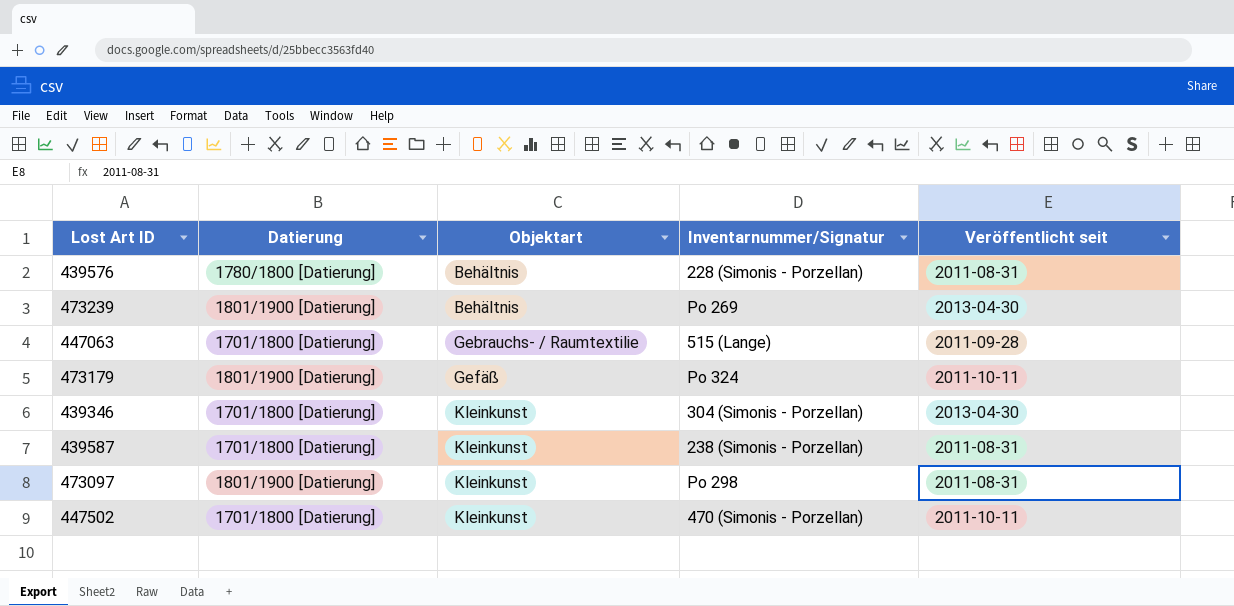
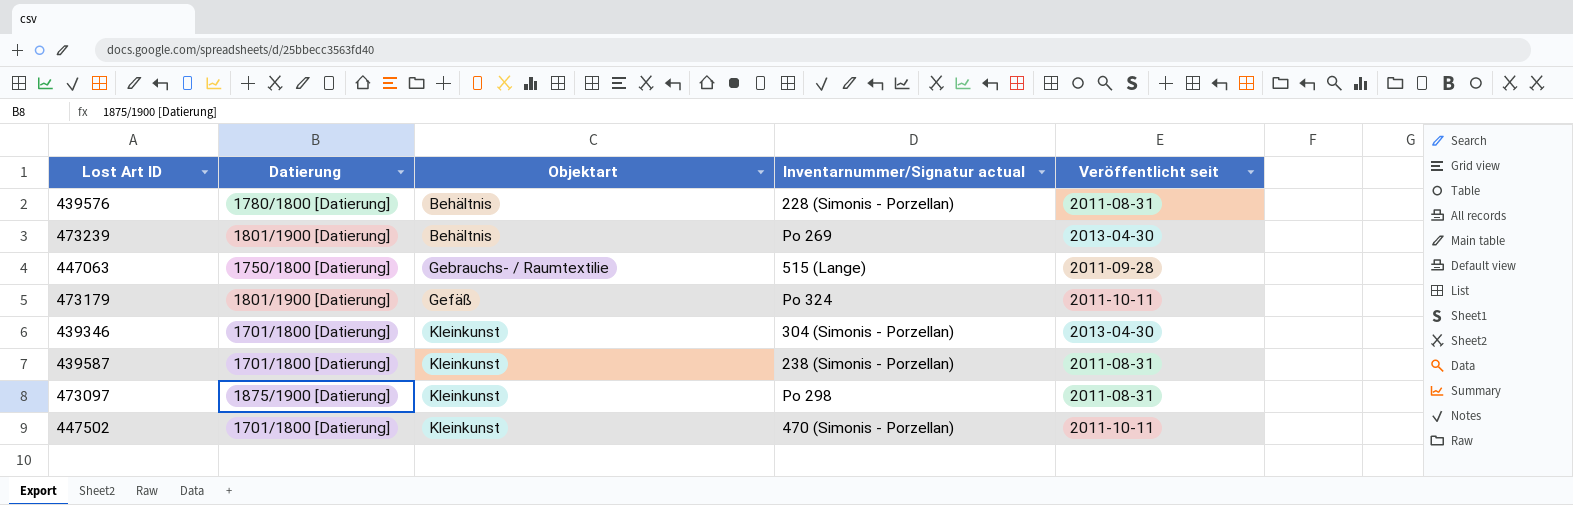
column name: Inventarnummer/Signatur -> Inventarnummer/Signatur actual
447063 | Datierung: 1701/1800 [Datierung] -> 1750/1800 [Datierung]
473097 | Datierung: 1801/1900 [Datierung] -> 1875/1900 [Datierung]

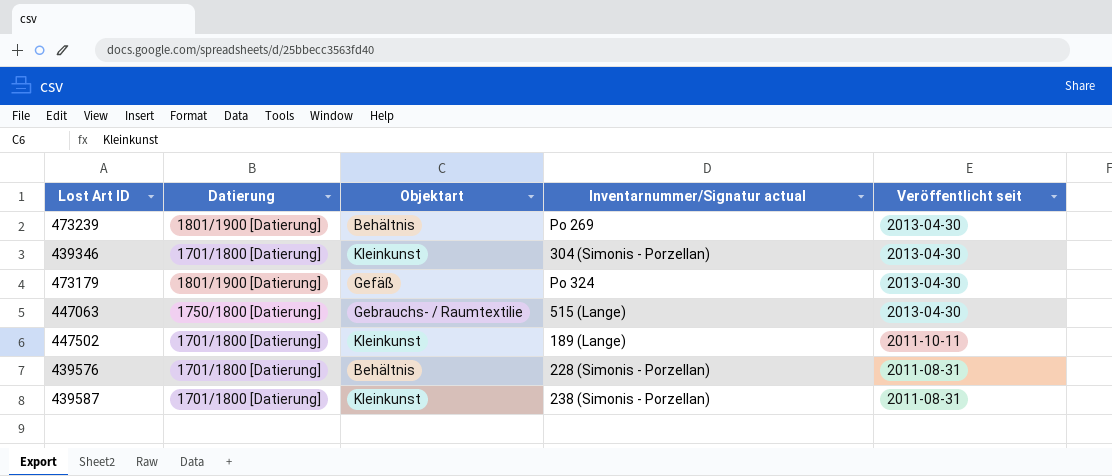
row order: Objektart ascending -> Veröffentlicht seit descending
row 473097: 1875/1900 [Datierung] | Kleinkunst | Po 298 | 2011-08-31 -> none
473179 | Veröffentlicht seit: 2011-10-11 -> 2013-04-30
447063 | Veröffentlicht seit: 2011-09-28 -> 2013-04-30
447502 | Inventarnummer/Signatur actual: 470 (Simonis - Porzellan) -> 189 (Lange)
439576 | Datierung: 1780/1800 [Datierung] -> 1701/1800 [Datierung]

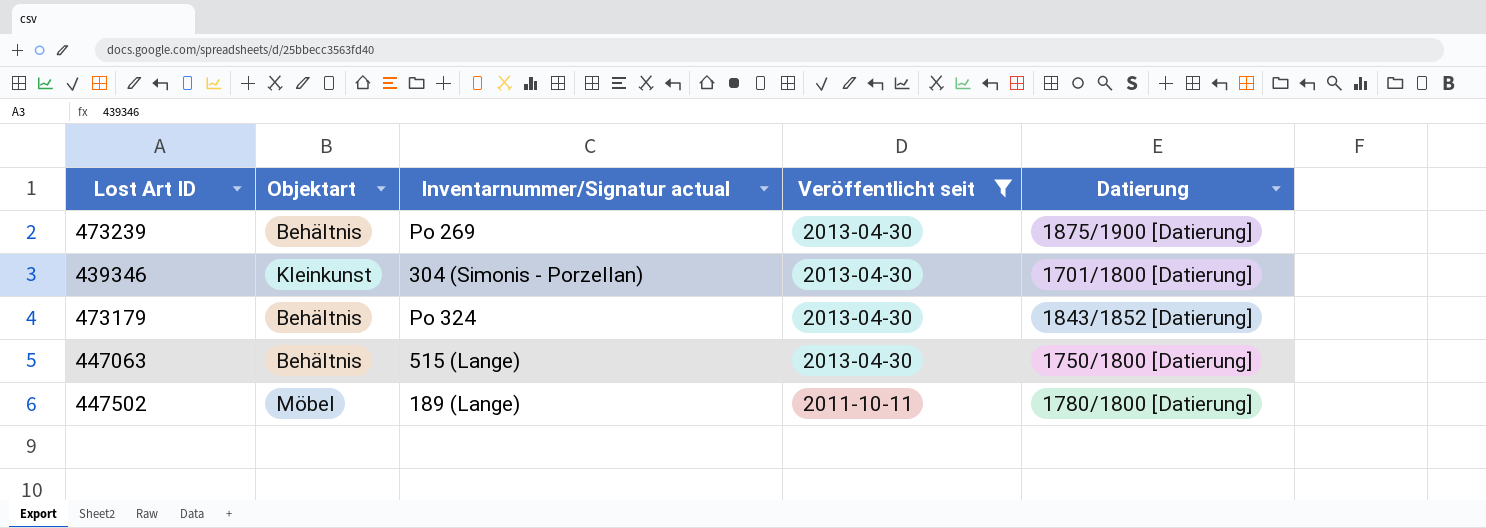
filter: none -> Veröffentlicht seit != 2011-08-31
column Datierung | position: 2 -> 5
473239 | Datierung: 1801/1900 [Datierung] -> 1875/1900 [Datierung]
473179 | Objektart: Gefäß -> Behältnis
473179 | Datierung: 1801/1900 [Datierung] -> 1843/1852 [Datierung]
447063 | Objektart: Gebrauchs- / Raumtextilie -> Behältnis
447502 | Objektart: Kleinkunst -> Möbel
447502 | Datierung: 1701/1800 [Datierung] -> 1780/1800 [Datierung]

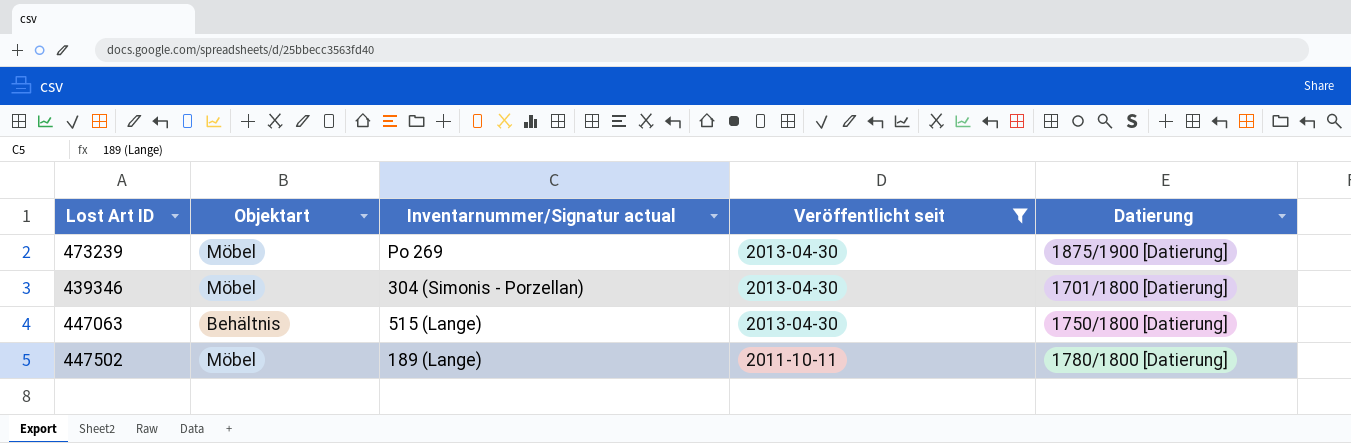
row 473179: Behältnis | Po 324 | 2013-04-30 | 1843/1852 [Datierung] -> none
473239 | Objektart: Behältnis -> Möbel
439346 | Objektart: Kleinkunst -> Möbel

